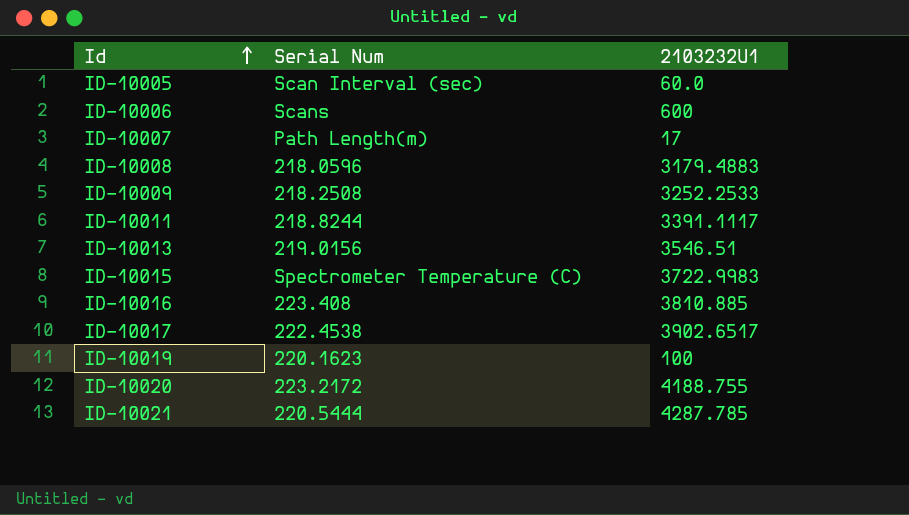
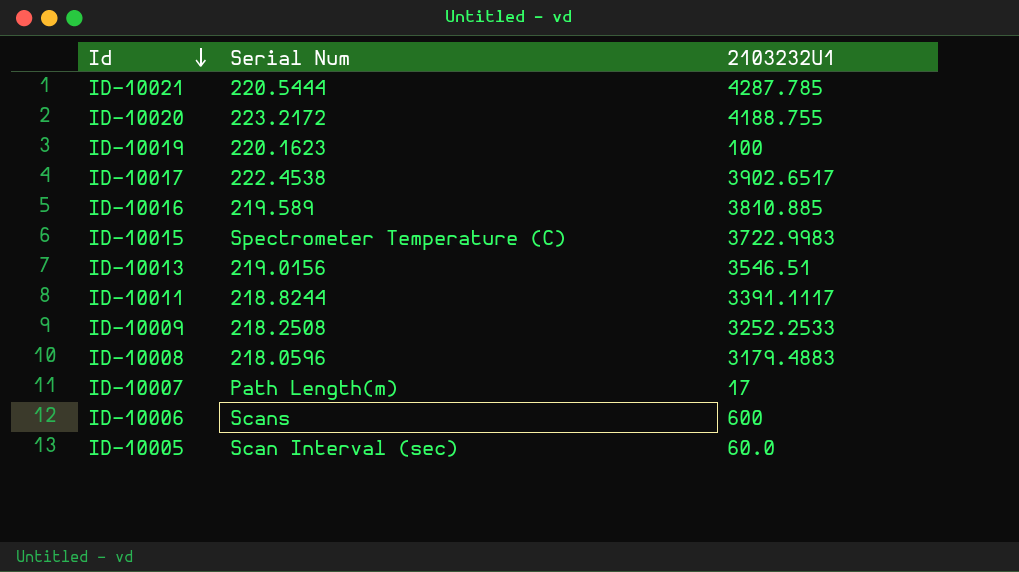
row order: Id ascending -> Id descending
ID-10016 | Serial Num: 223.408 -> 219.589

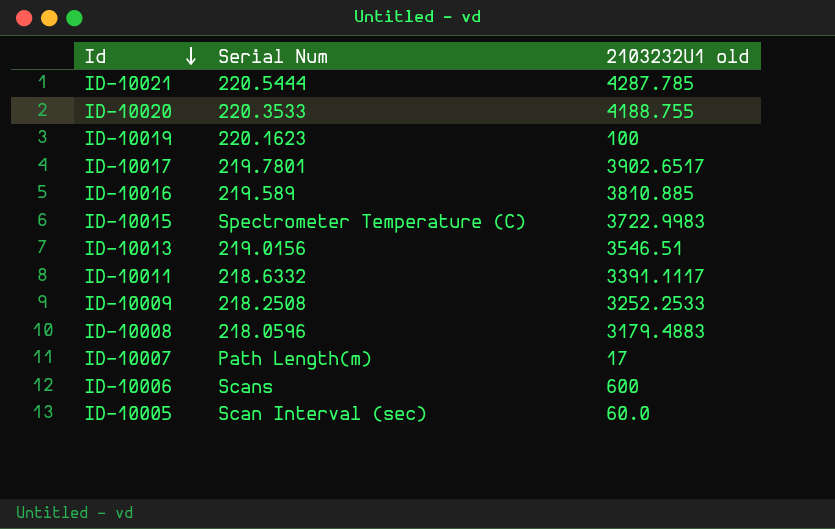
column name: 2103232U1 -> 2103232U1 old
ID-10020 | Serial Num: 223.2172 -> 220.3533
ID-10017 | Serial Num: 222.4538 -> 219.7801
ID-10011 | Serial Num: 218.8244 -> 218.6332

